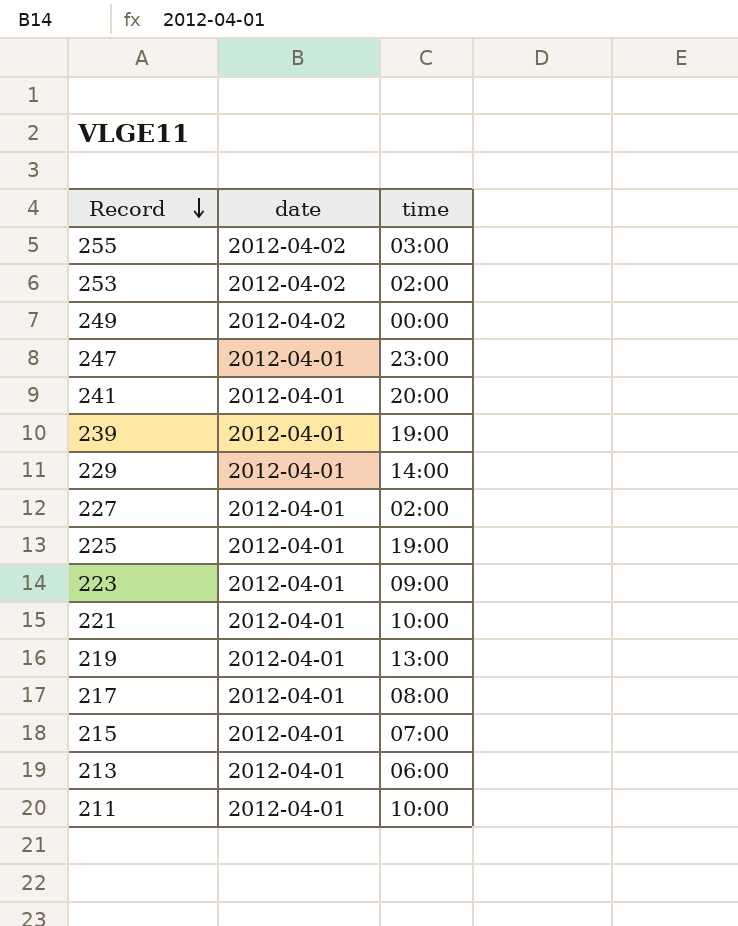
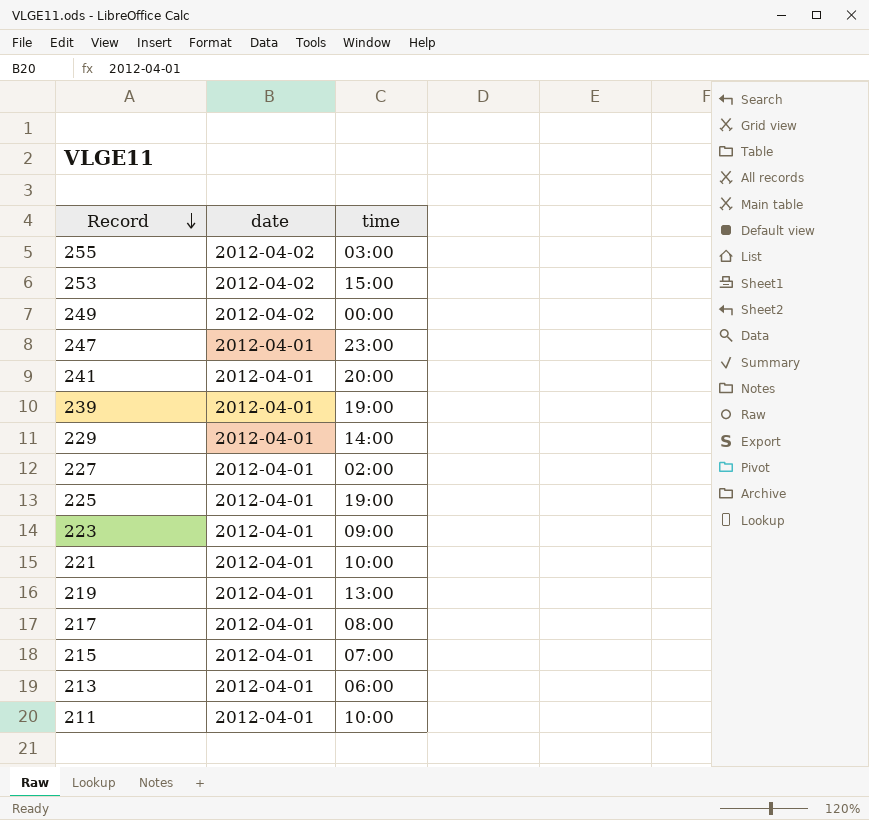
253 | time: 02:00 -> 15:00

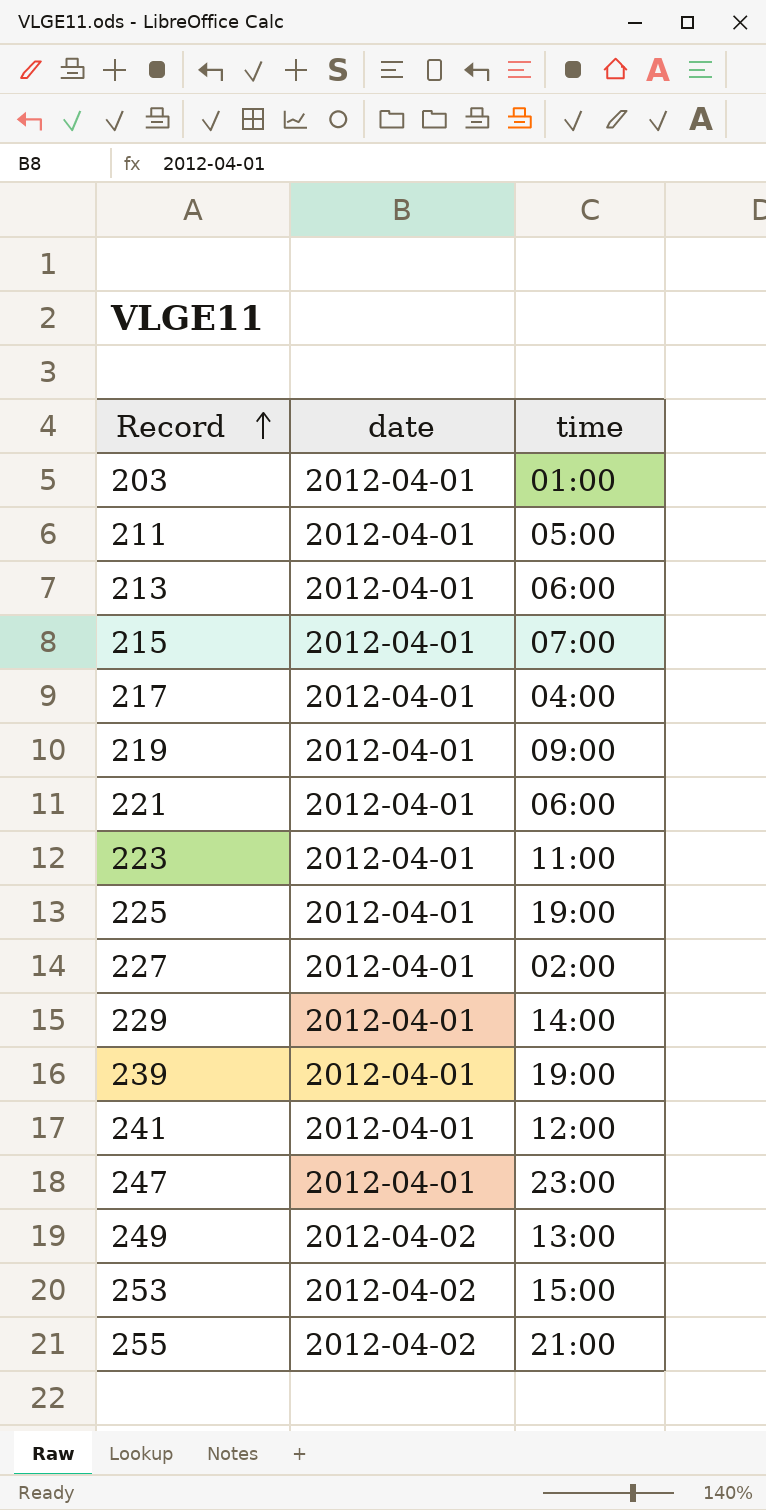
row order: Record descending -> Record ascending
row 203: none -> 2012-04-01 | 01:00
211 | time: 10:00 -> 05:00
217 | time: 08:00 -> 04:00
219 | time: 13:00 -> 09:00
221 | time: 10:00 -> 06:00
223 | time: 09:00 -> 11:00
241 | time: 20:00 -> 12:00
249 | time: 00:00 -> 13:00
255 | time: 03:00 -> 21:00

